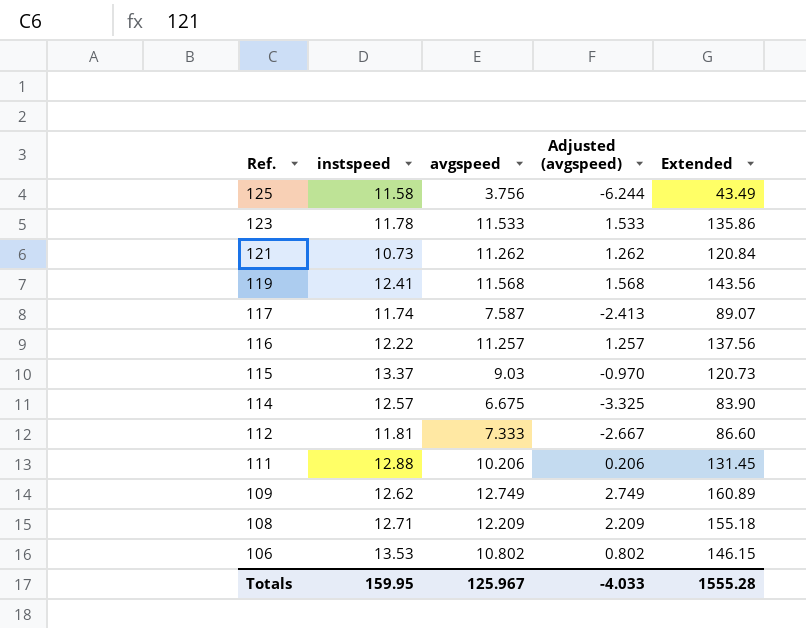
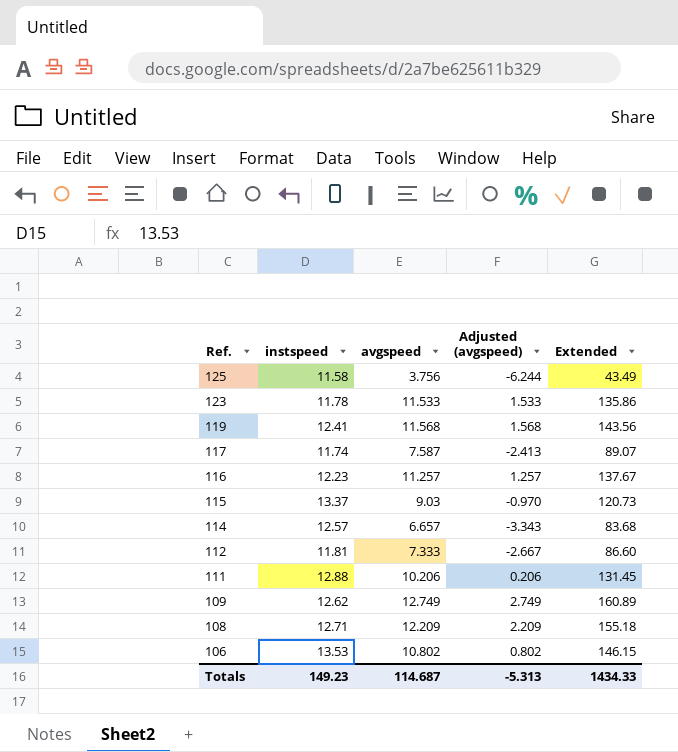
row 121: 10.73 | 11.262 | 1.262 | 120.84 -> none
116 | instspeed: 12.22 -> 12.23
116 | Extended: 137.56 -> 137.67
114 | avgspeed: 6.675 -> 6.657
114 | Adjusted (avgspeed): -3.325 -> -3.343
114 | Extended: 83.90 -> 83.68
Totals | instspeed: 159.95 -> 149.23
Totals | avgspeed: 125.967 -> 114.687
Totals | Adjusted (avgspeed): -4.033 -> -5.313
Totals | Extended: 1555.28 -> 1434.33

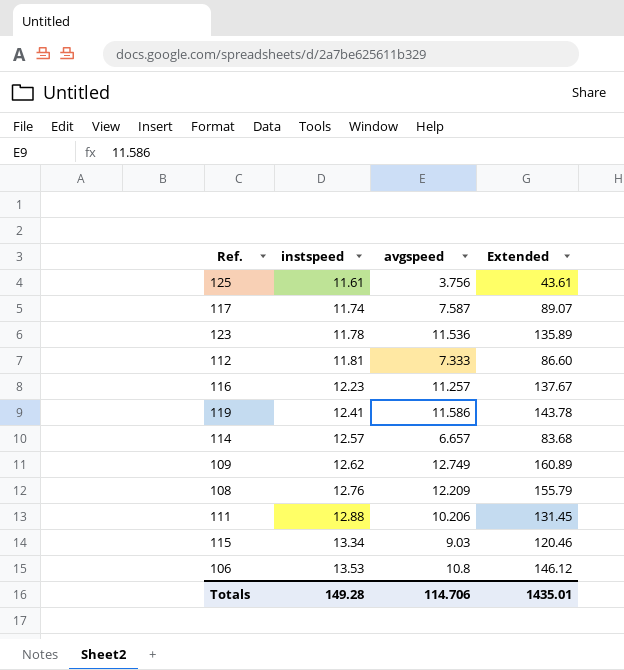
row order: Ref. descending -> instspeed ascending
column Adjusted (avgspeed) | formula: [avgspeed] - 10 -> none
125 | instspeed: 11.58 -> 11.61
125 | Extended: 43.49 -> 43.61
123 | avgspeed: 11.533 -> 11.536
123 | Extended: 135.86 -> 135.89
119 | avgspeed: 11.568 -> 11.586
119 | Extended: 143.56 -> 143.78
108 | instspeed: 12.71 -> 12.76
108 | Extended: 155.18 -> 155.79
115 | instspeed: 13.37 -> 13.34
115 | Extended: 120.73 -> 120.46
106 | avgspeed: 10.802 -> 10.8
106 | Extended: 146.15 -> 146.12
Totals | instspeed: 149.23 -> 149.28
Totals | avgspeed: 114.687 -> 114.706
Totals | Extended: 1434.33 -> 1435.01

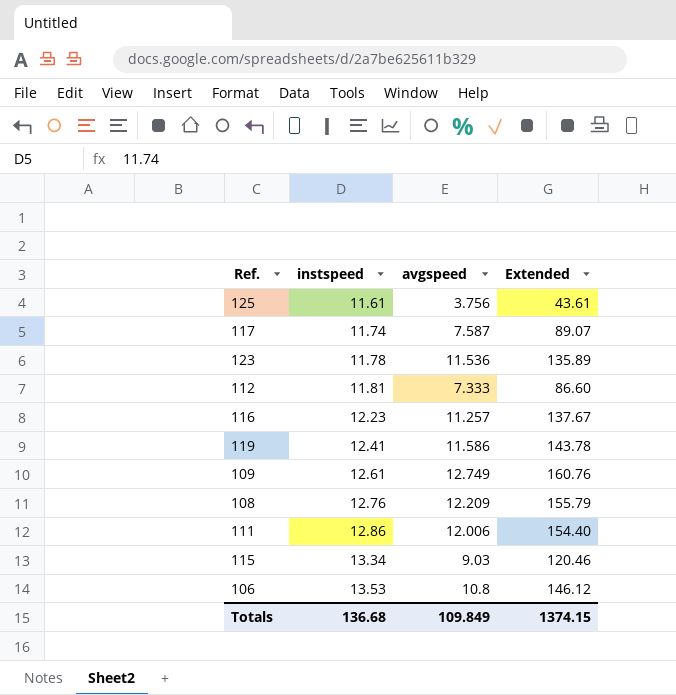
row 114: 12.57 | 6.657 | 83.68 -> none
109 | instspeed: 12.62 -> 12.61
109 | Extended: 160.89 -> 160.76
111 | instspeed: 12.88 -> 12.86
111 | avgspeed: 10.206 -> 12.006
111 | Extended: 131.45 -> 154.40
Totals | instspeed: 149.28 -> 136.68
Totals | avgspeed: 114.706 -> 109.849
Totals | Extended: 1435.01 -> 1374.15

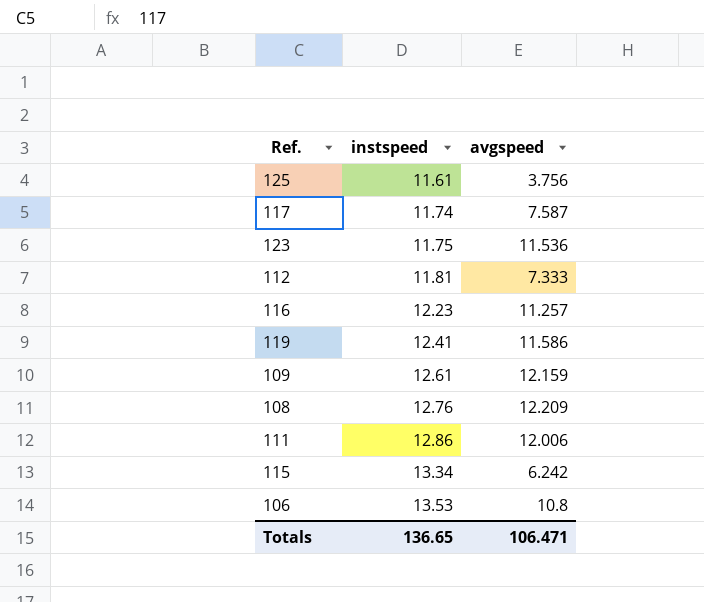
column Extended | formula: [instspeed] * [avgspeed] -> none
123 | instspeed: 11.78 -> 11.75
109 | avgspeed: 12.749 -> 12.159
115 | avgspeed: 9.03 -> 6.242
Totals | instspeed: 136.68 -> 136.65
Totals | avgspeed: 109.849 -> 106.471

